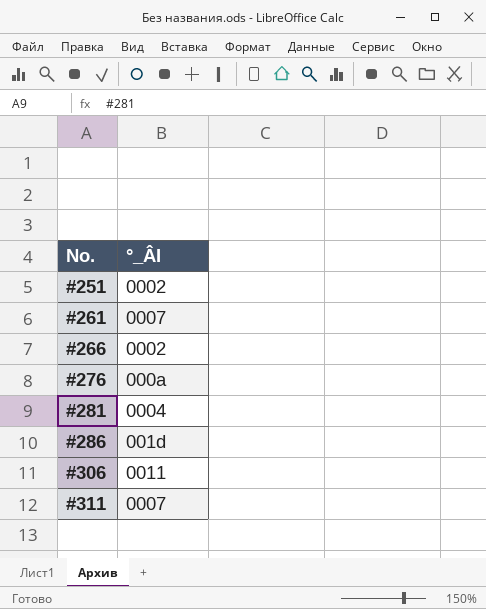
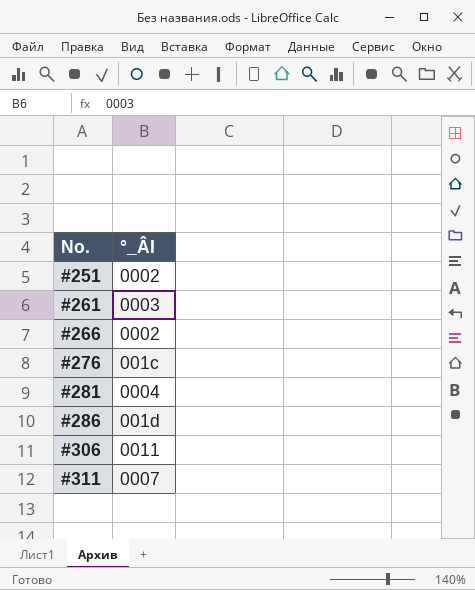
#261 | °_ÂI: 0007 -> 0003
#276 | °_ÂI: 000a -> 001c

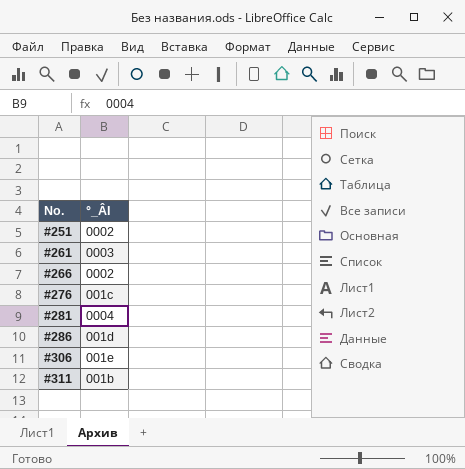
#306 | °_ÂI: 0011 -> 001e
#311 | °_ÂI: 0007 -> 001b

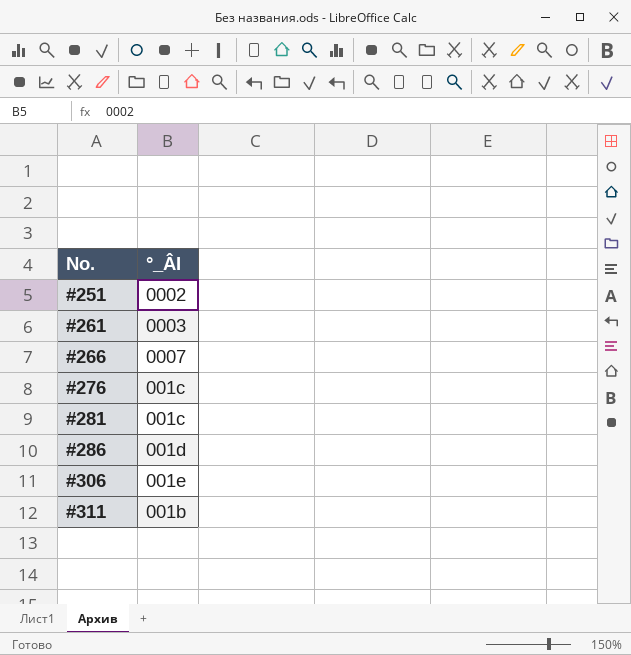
#266 | °_ÂI: 0002 -> 0007
#281 | °_ÂI: 0004 -> 001c

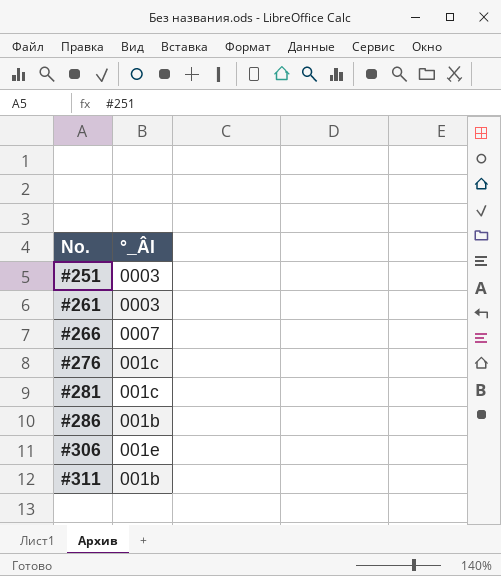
#251 | °_ÂI: 0002 -> 0003
#286 | °_ÂI: 001d -> 001b

